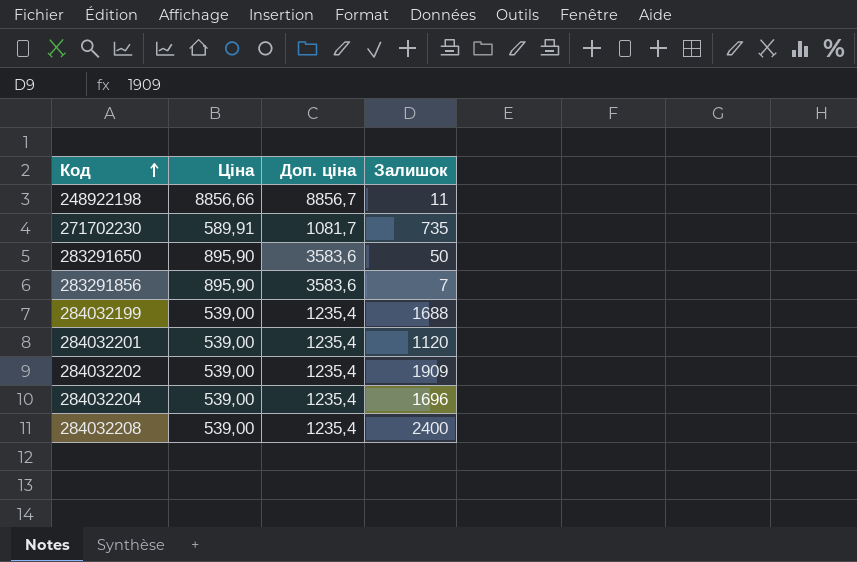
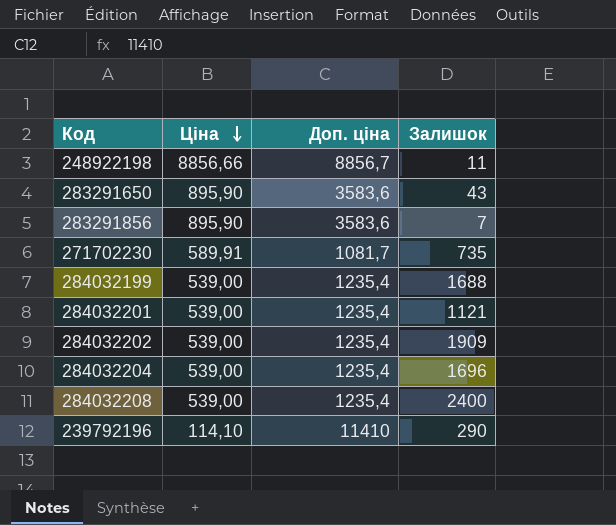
row order: Код ascending -> Ціна descending
283291650 | Залишок: 50 -> 43
284032201 | Залишок: 1120 -> 1121
row 239792196: none -> 114,10 | 11410 | 290

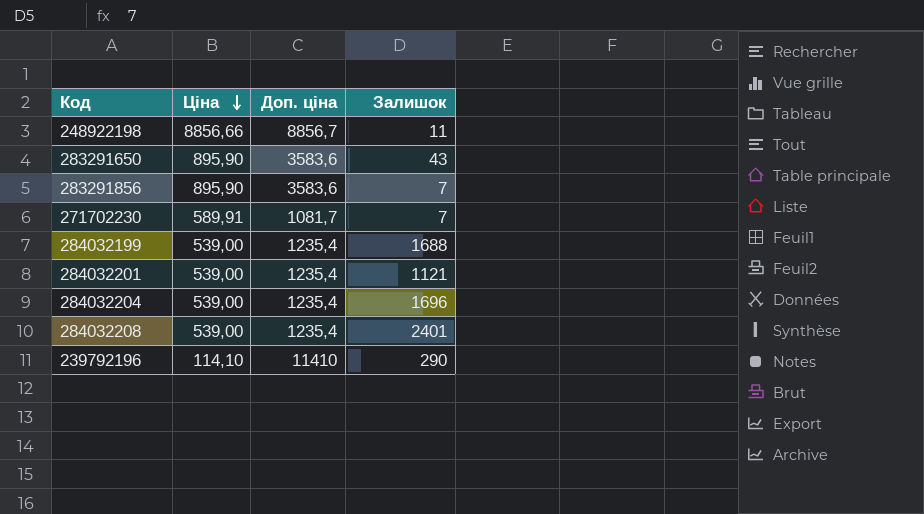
row 284032202: 539,00 | 1235,4 | 1909 -> none
271702230 | Залишок: 735 -> 7
284032208 | Залишок: 2400 -> 2401

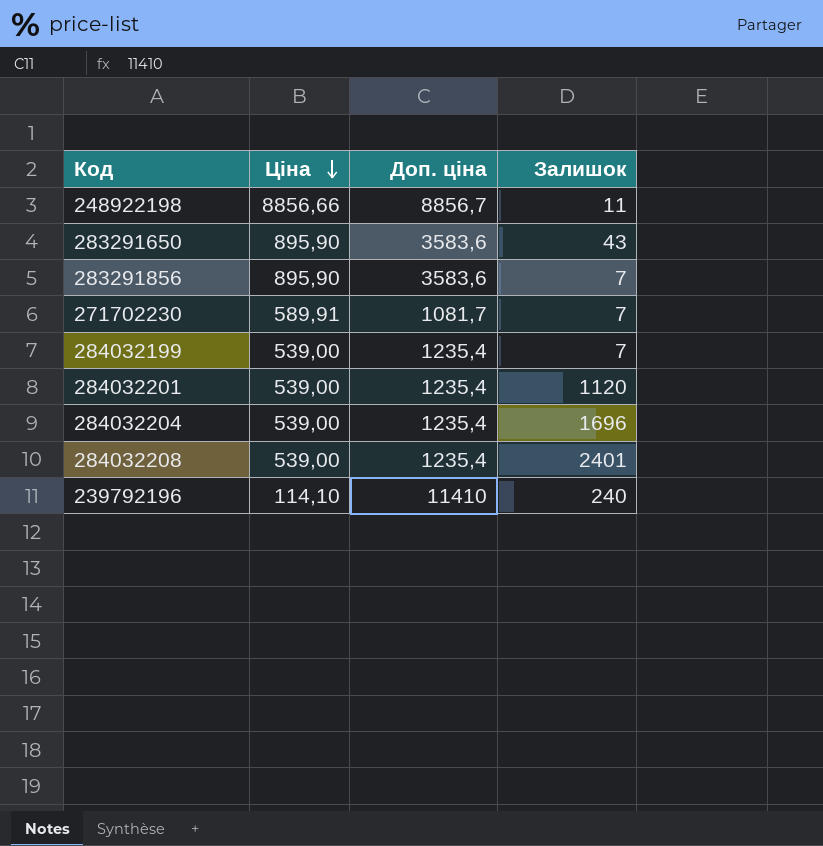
284032199 | Залишок: 1688 -> 7
284032201 | Залишок: 1121 -> 1120
239792196 | Залишок: 290 -> 240

